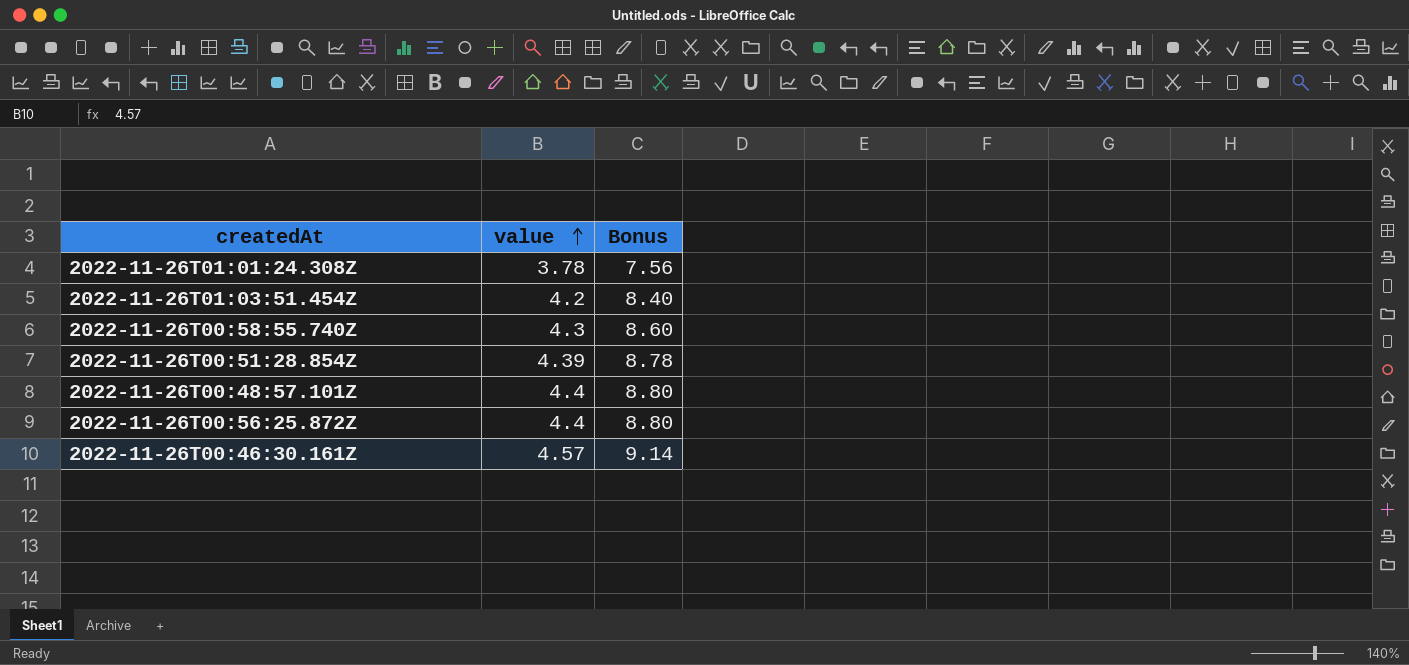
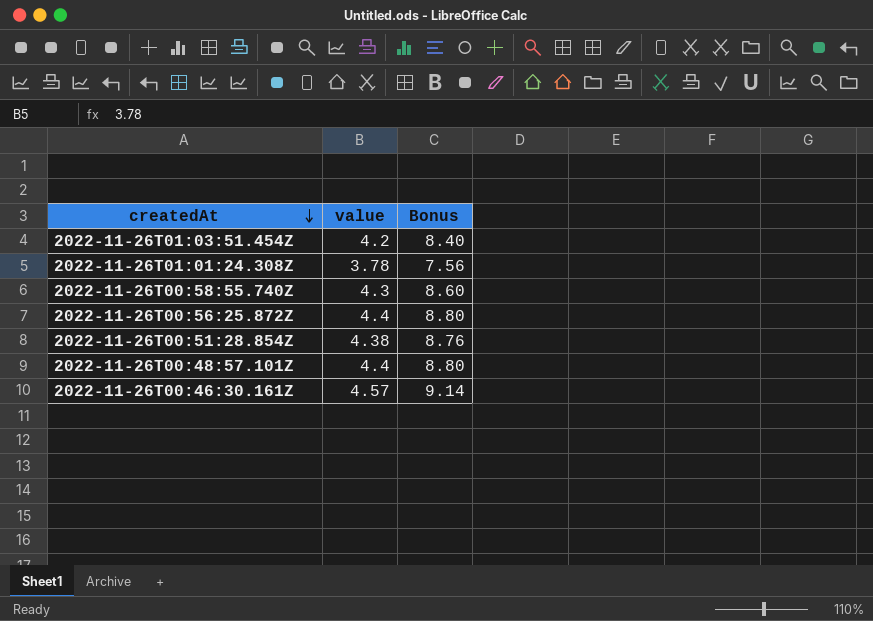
row order: value ascending -> createdAt descending
2022-11-26T00:51:28.854Z | value: 4.39 -> 4.38
2022-11-26T00:51:28.854Z | Bonus: 8.78 -> 8.76

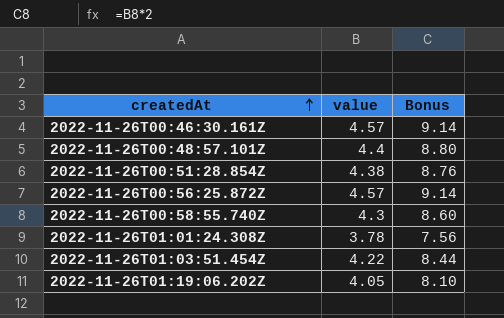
row order: createdAt descending -> createdAt ascending
2022-11-26T00:56:25.872Z | value: 4.4 -> 4.57
2022-11-26T00:56:25.872Z | Bonus: 8.80 -> 9.14
2022-11-26T01:03:51.454Z | value: 4.2 -> 4.22
2022-11-26T01:03:51.454Z | Bonus: 8.40 -> 8.44
row 2022-11-26T01:19:06.202Z: none -> 4.05 | 8.10

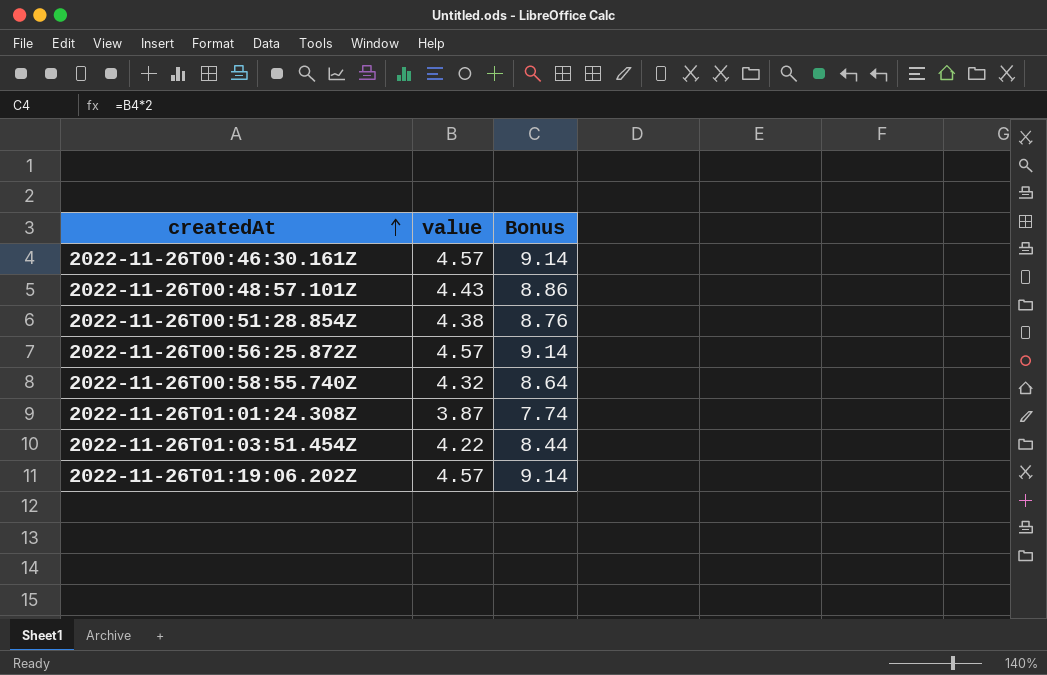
2022-11-26T00:48:57.101Z | value: 4.4 -> 4.43
2022-11-26T00:48:57.101Z | Bonus: 8.80 -> 8.86
2022-11-26T00:58:55.740Z | value: 4.3 -> 4.32
2022-11-26T00:58:55.740Z | Bonus: 8.60 -> 8.64
2022-11-26T01:01:24.308Z | value: 3.78 -> 3.87
2022-11-26T01:01:24.308Z | Bonus: 7.56 -> 7.74
2022-11-26T01:19:06.202Z | value: 4.05 -> 4.57
2022-11-26T01:19:06.202Z | Bonus: 8.10 -> 9.14

